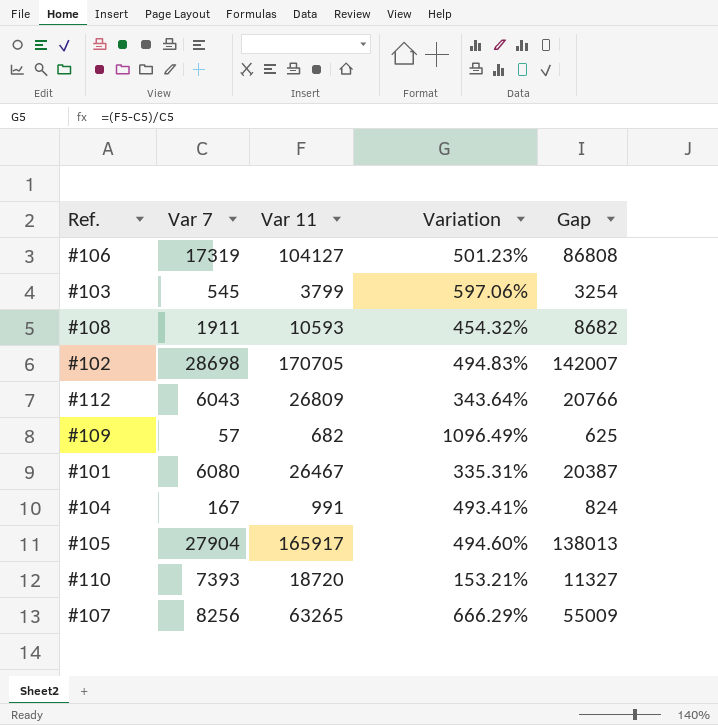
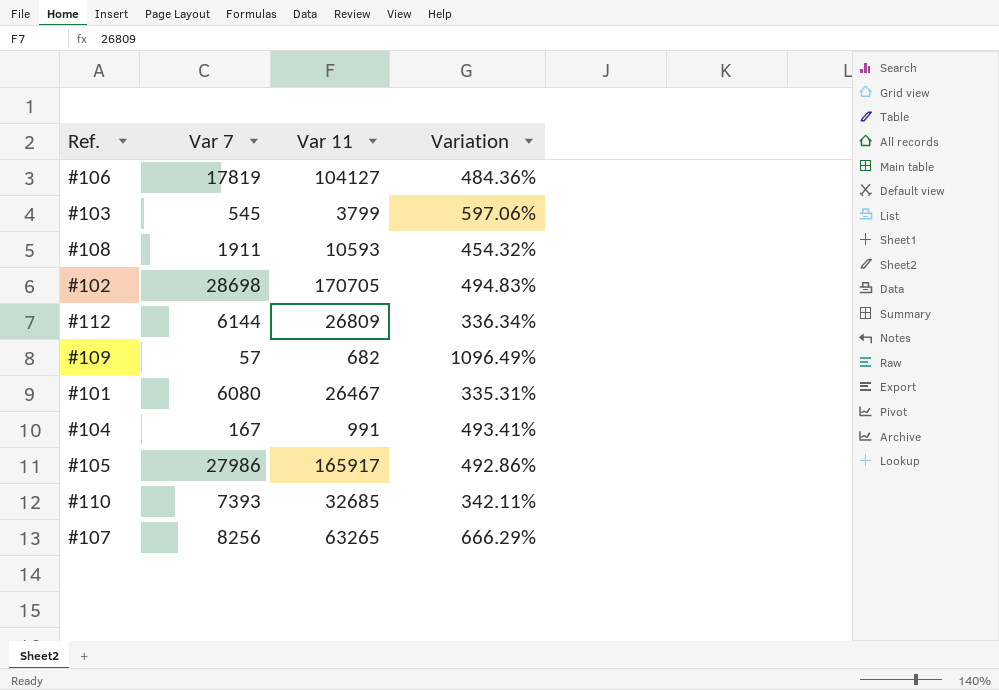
column Gap | formula: [Var 11] - [Var 7] -> none
#106 | Var 7: 17319 -> 17819
#106 | Variation: 501.23% -> 484.36%
#112 | Var 7: 6043 -> 6144
#112 | Variation: 343.64% -> 336.34%
#105 | Var 7: 27904 -> 27986
#105 | Variation: 494.60% -> 492.86%
#110 | Var 11: 18720 -> 32685
#110 | Variation: 153.21% -> 342.11%

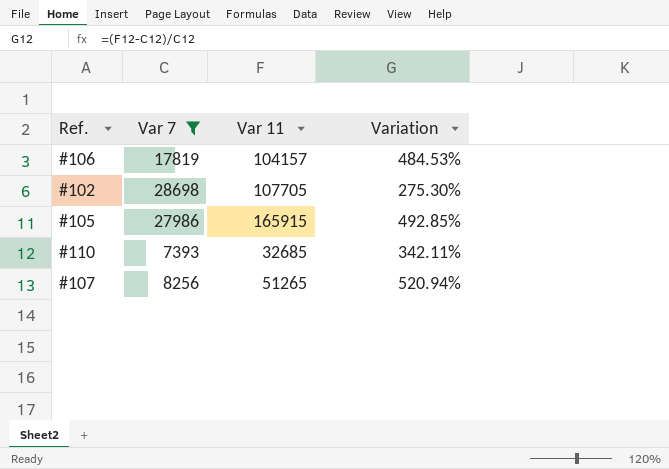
filter: none -> Var 7 >= 7393
#106 | Var 11: 104127 -> 104157
#106 | Variation: 484.36% -> 484.53%
#102 | Var 11: 170705 -> 107705
#102 | Variation: 494.83% -> 275.30%
#105 | Var 11: 165917 -> 165915
#105 | Variation: 492.86% -> 492.85%
#107 | Var 11: 63265 -> 51265
#107 | Variation: 666.29% -> 520.94%

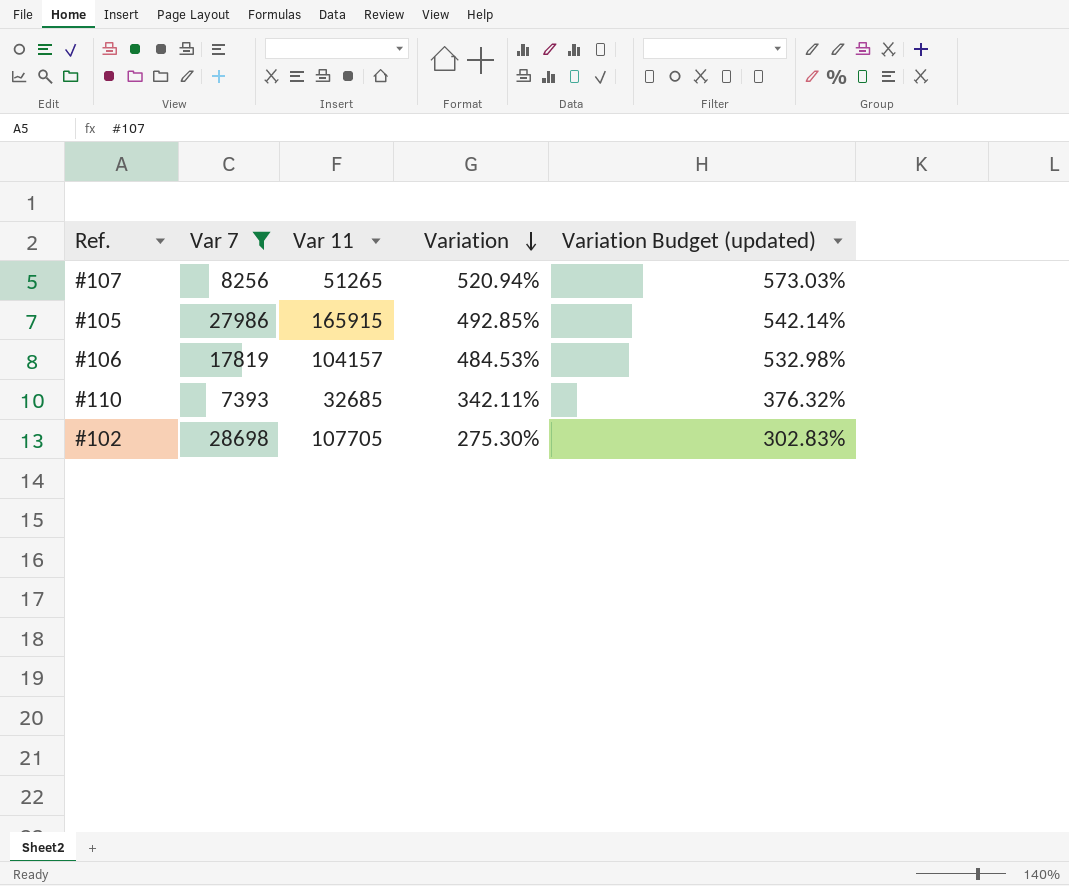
row order: none -> Variation descending
column Variation Budget (updated) | formula: none -> [Variation] * 1.1

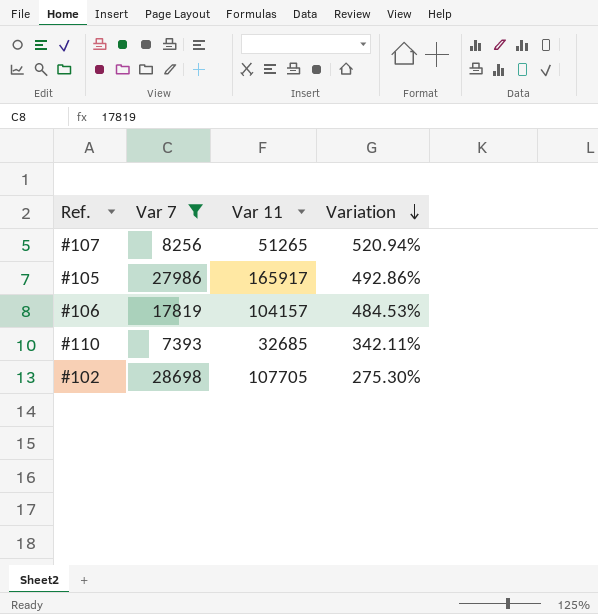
column Variation Budget (updated) | formula: [Variation] * 1.1 -> none
#105 | Var 11: 165915 -> 165917
#105 | Variation: 492.85% -> 492.86%

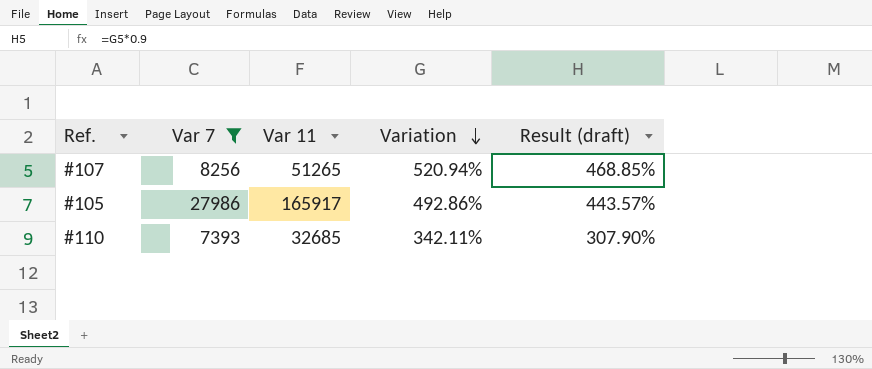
column Result (draft) | formula: none -> [Variation] * 0.9
row #106: 17819 | 104157 | 484.53% -> none
row #102: 28698 | 107705 | 275.30% -> none

